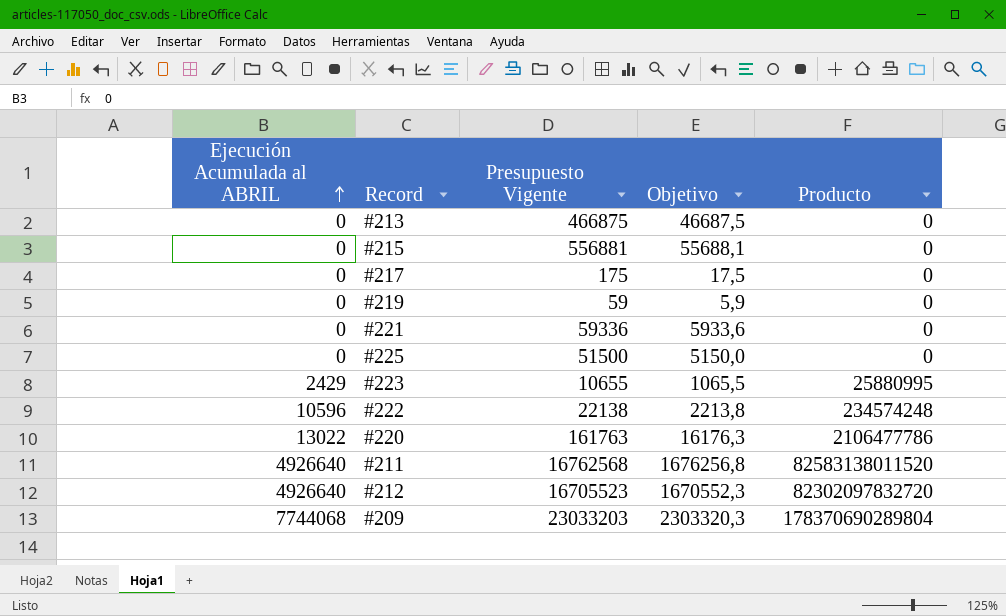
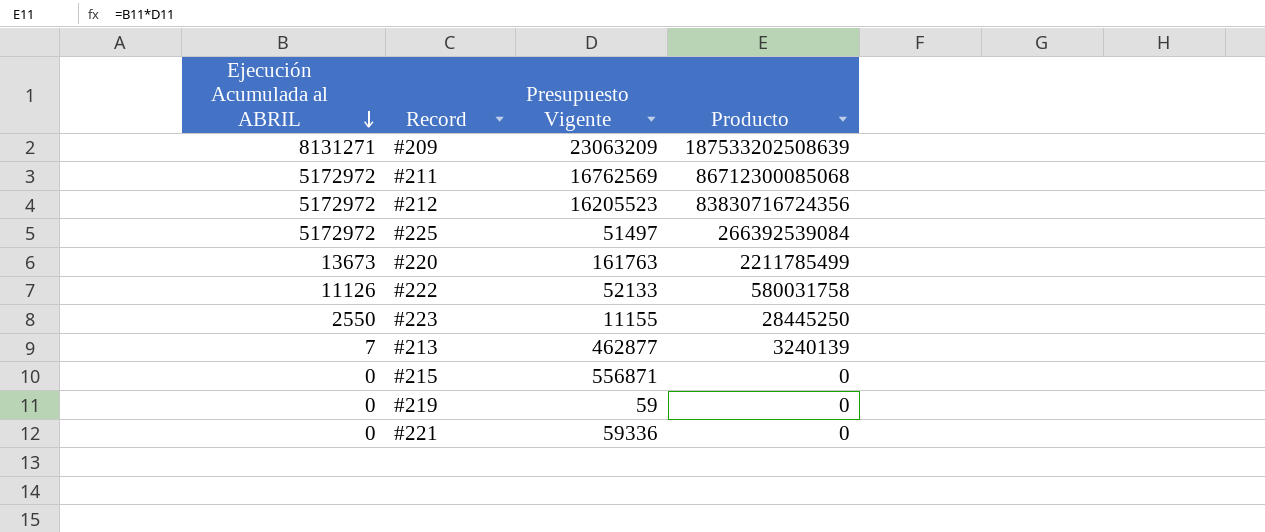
row order: Ejecución Acumulada al ABRIL ascending -> Ejecución Acumulada al ABRIL descending
column Objetivo | formula: [Presupuesto Vigente] * 0,1 -> none
row #217: 0 | 175 | 17,5 | 0 -> none
#209 | Ejecución Acumulada al ABRIL: 7744068 -> 8131271
#209 | Presupuesto Vigente: 23033203 -> 23063209
#209 | Producto: 178370690289804 -> 187533202508639
#211 | Ejecución Acumulada al ABRIL: 4926640 -> 5172972
#211 | Presupuesto Vigente: 16762568 -> 16762569
#211 | Producto: 82583138011520 -> 86712300085068
#212 | Ejecución Acumulada al ABRIL: 4926640 -> 5172972
#212 | Presupuesto Vigente: 16705523 -> 16205523
#212 | Producto: 82302097832720 -> 83830716724356
#225 | Ejecución Acumulada al ABRIL: 0 -> 5172972
#225 | Presupuesto Vigente: 51500 -> 51497
#225 | Producto: 0 -> 266392539084
#220 | Ejecución Acumulada al ABRIL: 13022 -> 13673
#220 | Producto: 2106477786 -> 2211785499
#222 | Ejecución Acumulada al ABRIL: 10596 -> 11126
#222 | Presupuesto Vigente: 22138 -> 52133
#222 | Producto: 234574248 -> 580031758
#223 | Ejecución Acumulada al ABRIL: 2429 -> 2550
#223 | Presupuesto Vigente: 10655 -> 11155
#223 | Producto: 25880995 -> 28445250
#213 | Ejecución Acumulada al ABRIL: 0 -> 7
#213 | Presupuesto Vigente: 466875 -> 462877
#213 | Producto: 0 -> 3240139
#215 | Presupuesto Vigente: 556881 -> 556871

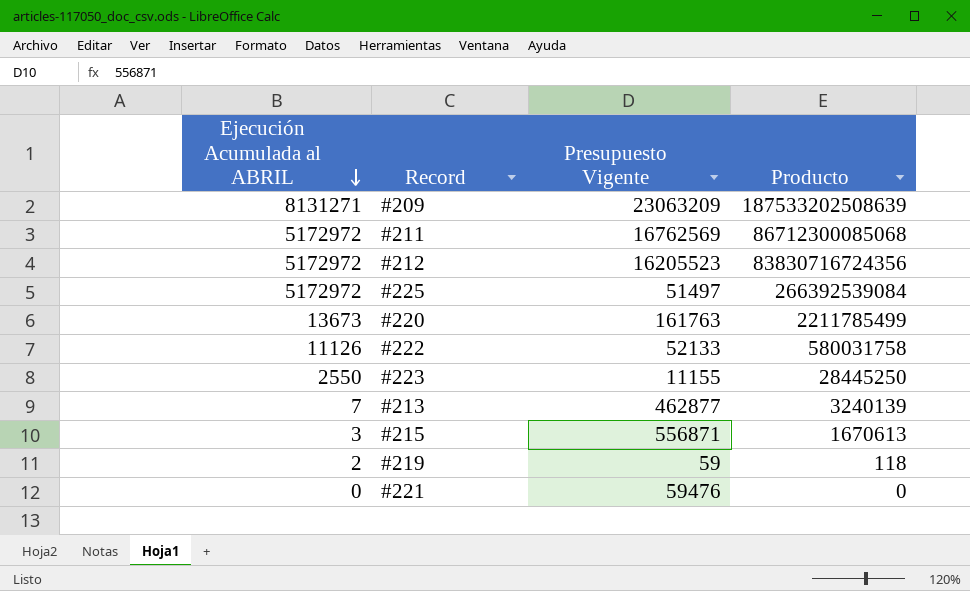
#215 | Ejecución Acumulada al ABRIL: 0 -> 3
#215 | Producto: 0 -> 1670613
#219 | Ejecución Acumulada al ABRIL: 0 -> 2
#219 | Producto: 0 -> 118
#221 | Presupuesto Vigente: 59336 -> 59476

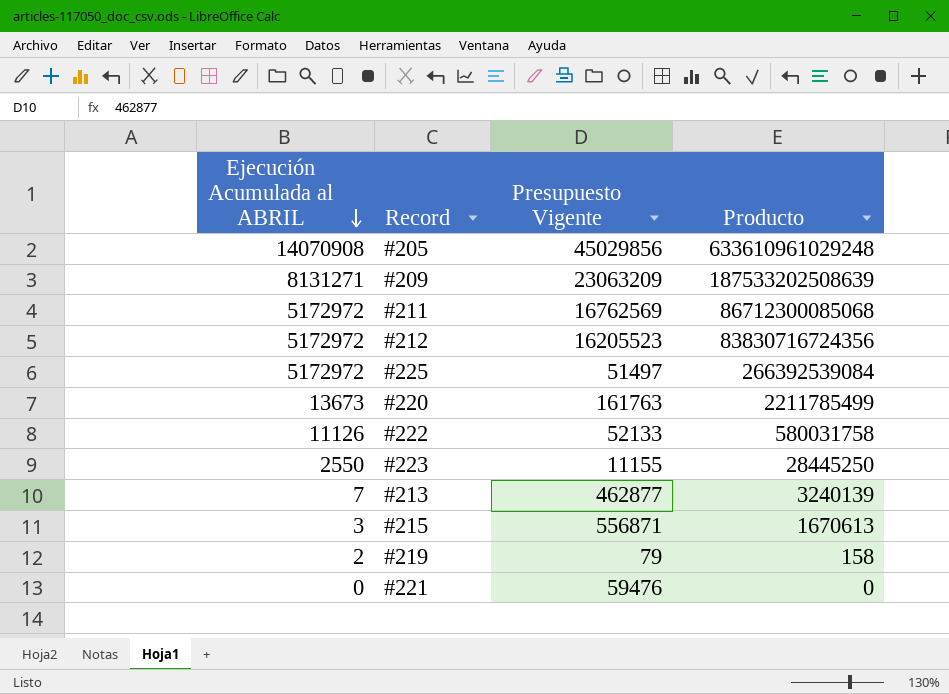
row #205: none -> 14070908 | 45029856 | 633610961029248
#219 | Presupuesto Vigente: 59 -> 79
#219 | Producto: 118 -> 158

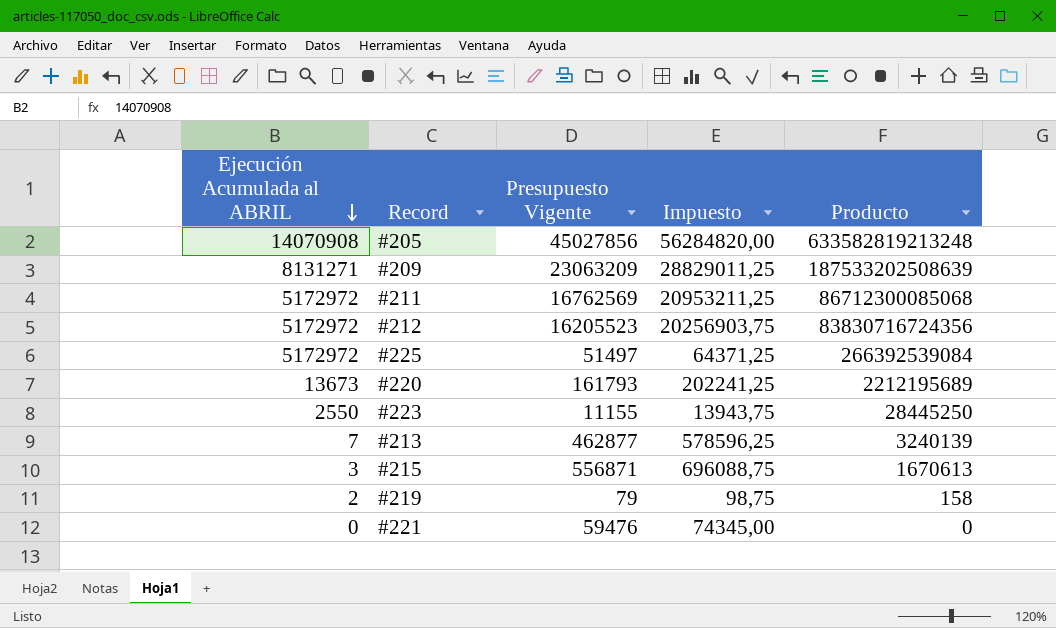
column Impuesto | formula: none -> [Presupuesto Vigente] * 1,25
row #222: 11126 | 52133 | 580031758 -> none
#205 | Presupuesto Vigente: 45029856 -> 45027856
#205 | Producto: 633610961029248 -> 633582819213248
#220 | Presupuesto Vigente: 161763 -> 161793
#220 | Producto: 2211785499 -> 2212195689

